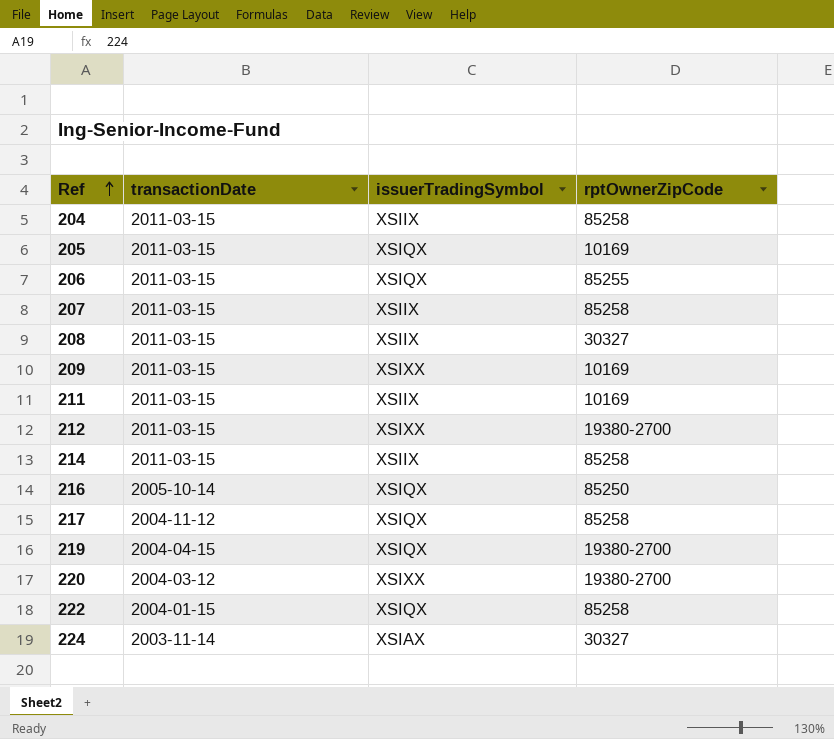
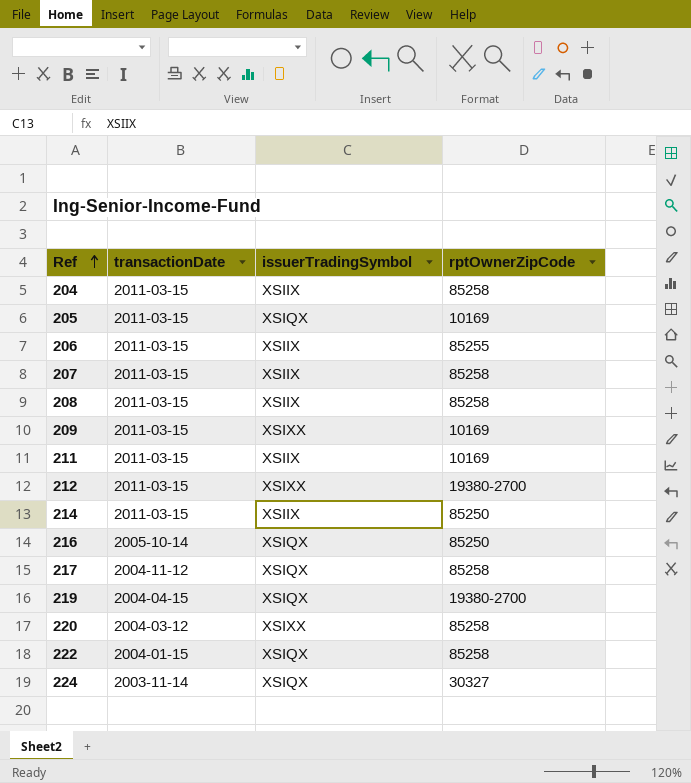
206 | issuerTradingSymbol: XSIQX -> XSIIX
208 | rptOwnerZipCode: 30327 -> 85258
214 | rptOwnerZipCode: 85258 -> 85250
220 | rptOwnerZipCode: 19380-2700 -> 85258
224 | issuerTradingSymbol: XSIAX -> XSIQX

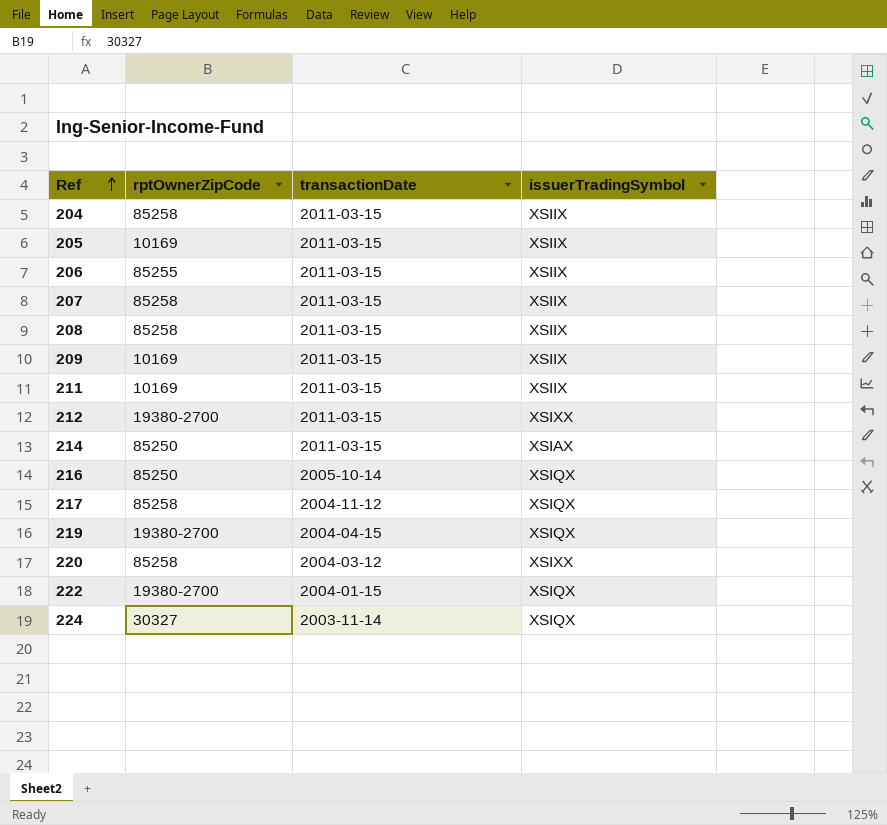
column rptOwnerZipCode | position: 4 -> 2
205 | issuerTradingSymbol: XSIQX -> XSIIX
209 | issuerTradingSymbol: XSIXX -> XSIIX
214 | issuerTradingSymbol: XSIIX -> XSIAX
222 | rptOwnerZipCode: 85258 -> 19380-2700

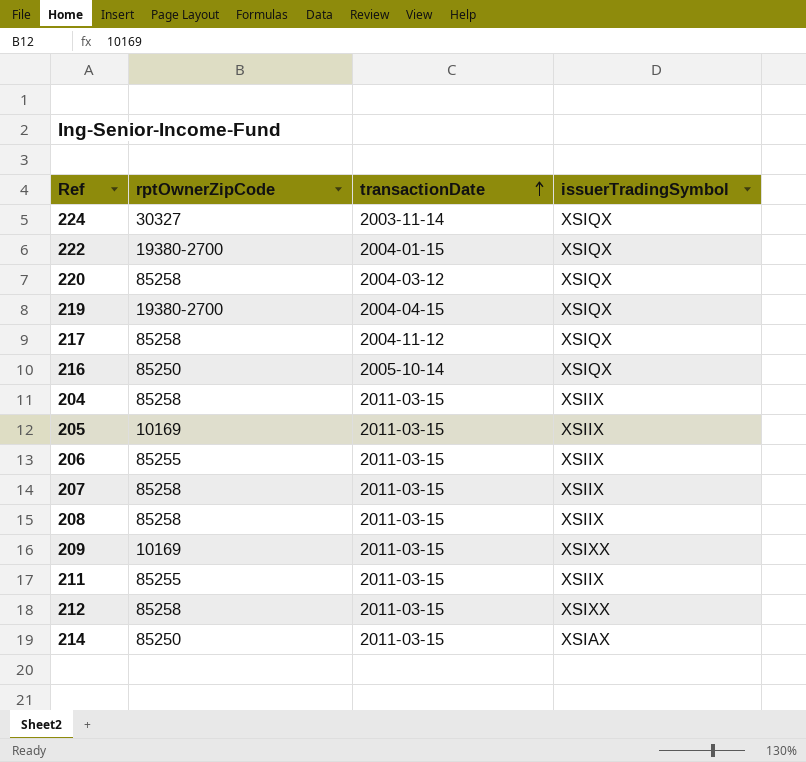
row order: Ref ascending -> transactionDate ascending
220 | issuerTradingSymbol: XSIXX -> XSIQX
209 | issuerTradingSymbol: XSIIX -> XSIXX
211 | rptOwnerZipCode: 10169 -> 85255
212 | rptOwnerZipCode: 19380-2700 -> 85258

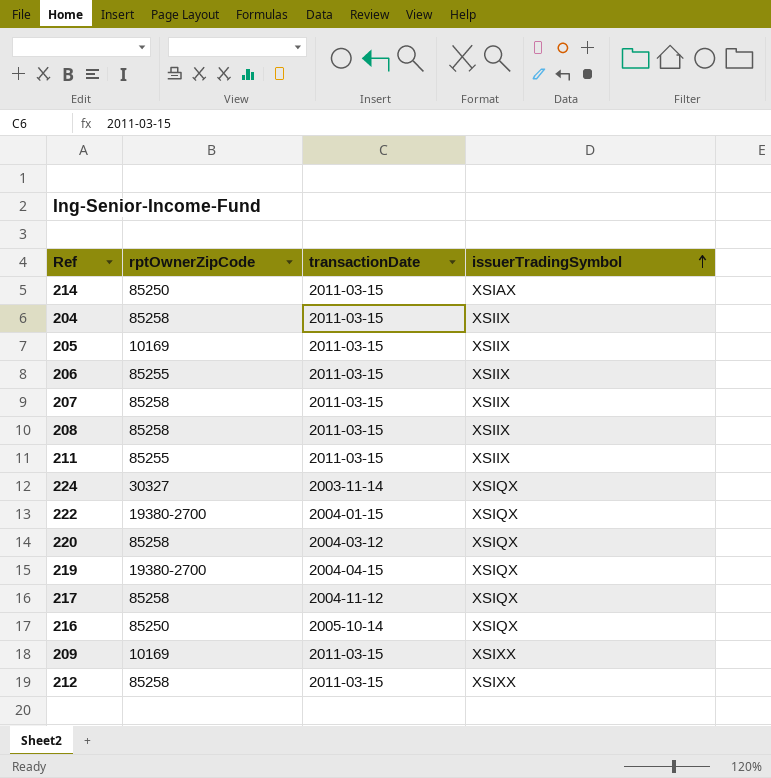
row order: transactionDate ascending -> issuerTradingSymbol ascending

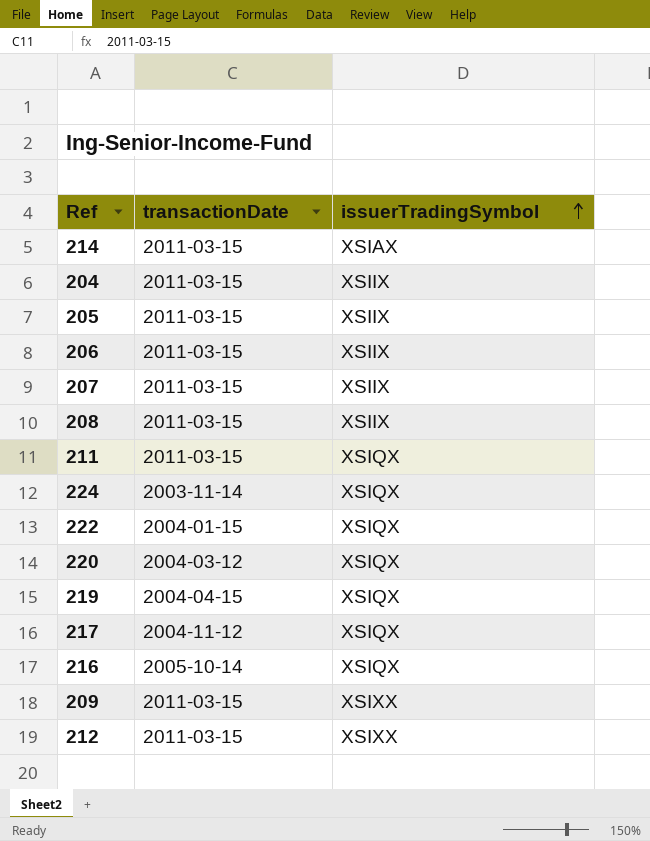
column rptOwnerZipCode | position: 2 -> none
211 | issuerTradingSymbol: XSIIX -> XSIQX

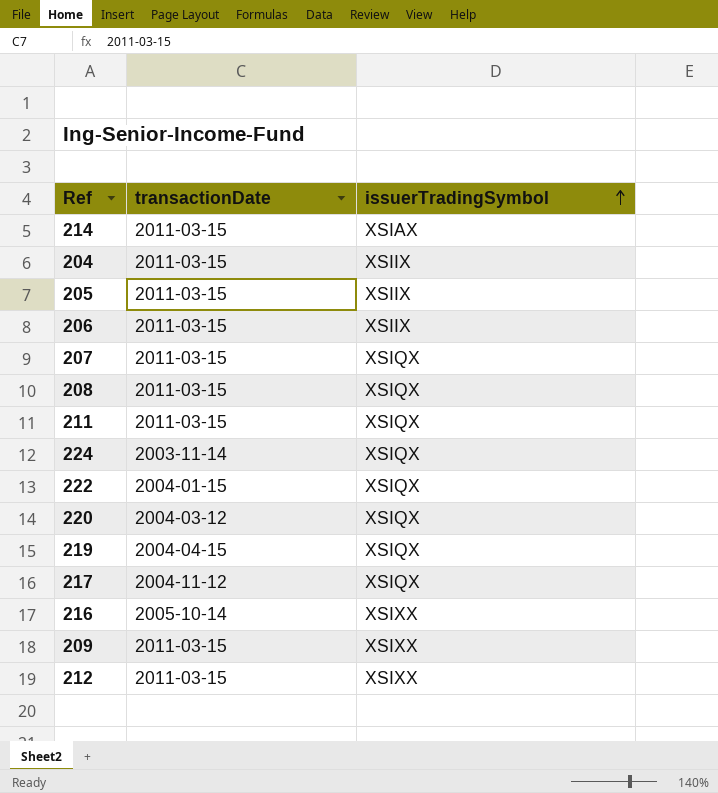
207 | issuerTradingSymbol: XSIIX -> XSIQX
208 | issuerTradingSymbol: XSIIX -> XSIQX
216 | issuerTradingSymbol: XSIQX -> XSIXX

